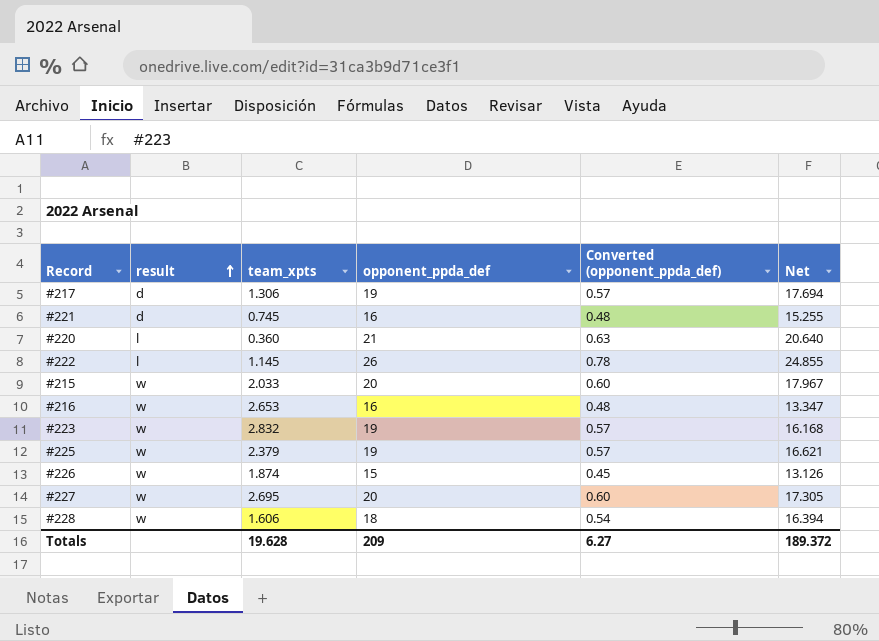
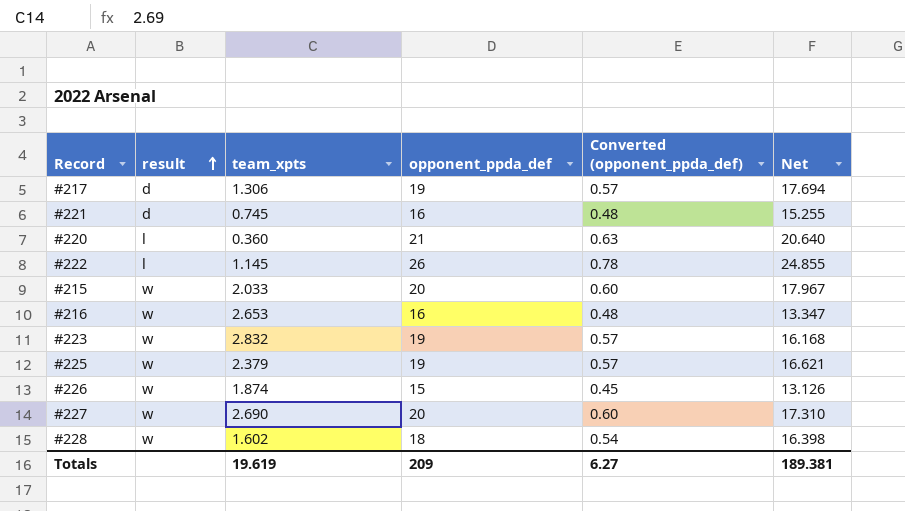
#227 | team_xpts: 2.695 -> 2.690
#227 | Net: 17.305 -> 17.310
#228 | team_xpts: 1.606 -> 1.602
#228 | Net: 16.394 -> 16.398
Totals | team_xpts: 19.628 -> 19.619
Totals | Net: 189.372 -> 189.381

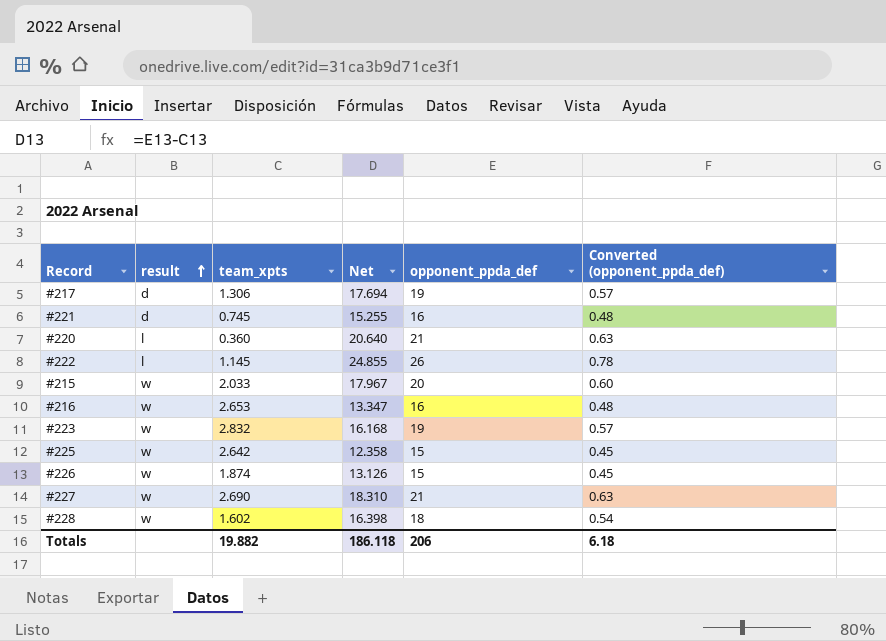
column Net | position: 6 -> 4
#225 | team_xpts: 2.379 -> 2.642
#225 | Net: 16.621 -> 12.358
#225 | opponent_ppda_def: 19 -> 15
#225 | Converted (opponent_ppda_def): 0.57 -> 0.45
#227 | Net: 17.310 -> 18.310
#227 | opponent_ppda_def: 20 -> 21
#227 | Converted (opponent_ppda_def): 0.60 -> 0.63
Totals | team_xpts: 19.619 -> 19.882
Totals | Net: 189.381 -> 186.118
Totals | opponent_ppda_def: 209 -> 206
Totals | Converted (opponent_ppda_def): 6.27 -> 6.18

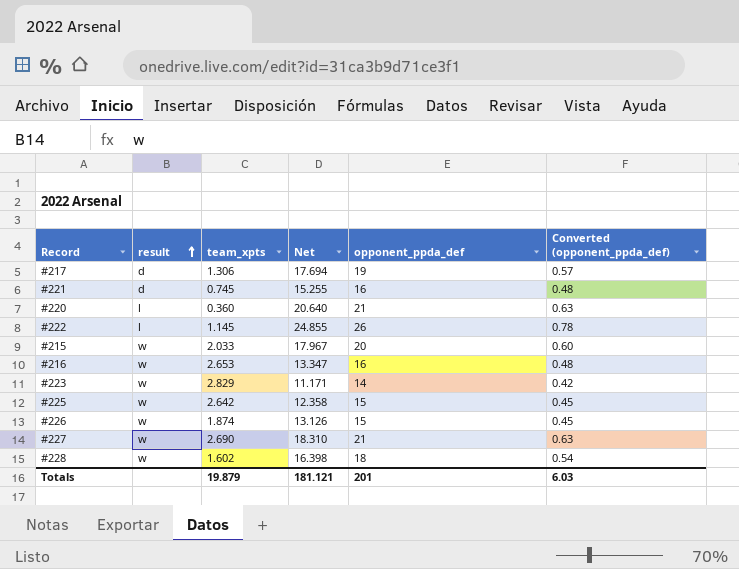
#223 | team_xpts: 2.832 -> 2.829
#223 | Net: 16.168 -> 11.171
#223 | opponent_ppda_def: 19 -> 14
#223 | Converted (opponent_ppda_def): 0.57 -> 0.42
Totals | team_xpts: 19.882 -> 19.879
Totals | Net: 186.118 -> 181.121
Totals | opponent_ppda_def: 206 -> 201
Totals | Converted (opponent_ppda_def): 6.18 -> 6.03

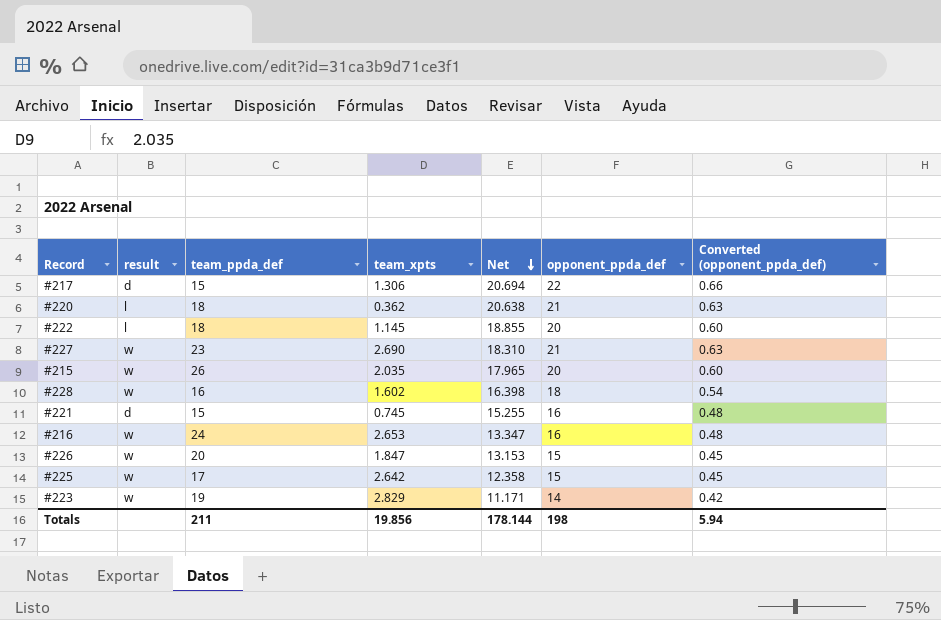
row order: result ascending -> Net descending
column team_ppda_def | position: none -> 3
#217 | Net: 17.694 -> 20.694
#217 | opponent_ppda_def: 19 -> 22
#217 | Converted (opponent_ppda_def): 0.57 -> 0.66
#220 | team_xpts: 0.360 -> 0.362
#220 | Net: 20.640 -> 20.638
#222 | Net: 24.855 -> 18.855
#222 | opponent_ppda_def: 26 -> 20
#222 | Converted (opponent_ppda_def): 0.78 -> 0.60
#215 | team_xpts: 2.033 -> 2.035
#215 | Net: 17.967 -> 17.965
#226 | team_xpts: 1.874 -> 1.847
#226 | Net: 13.126 -> 13.153
Totals | team_xpts: 19.879 -> 19.856
Totals | Net: 181.121 -> 178.144
Totals | opponent_ppda_def: 201 -> 198
Totals | Converted (opponent_ppda_def): 6.03 -> 5.94

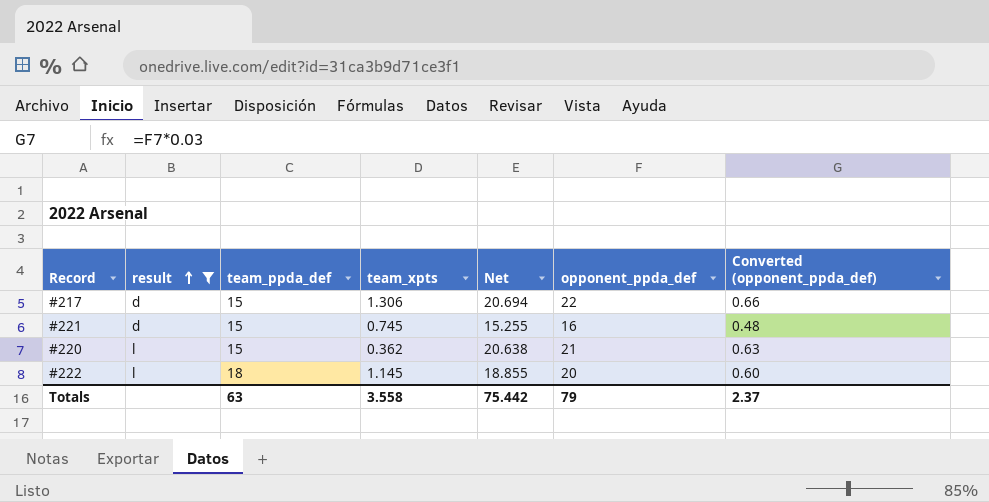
filter: none -> result != w
row order: Net descending -> result ascending
#220 | team_ppda_def: 18 -> 15
Totals | team_ppda_def: 211 -> 63
Totals | team_xpts: 19.856 -> 3.558
Totals | Net: 178.144 -> 75.442
Totals | opponent_ppda_def: 198 -> 79
Totals | Converted (opponent_ppda_def): 5.94 -> 2.37

